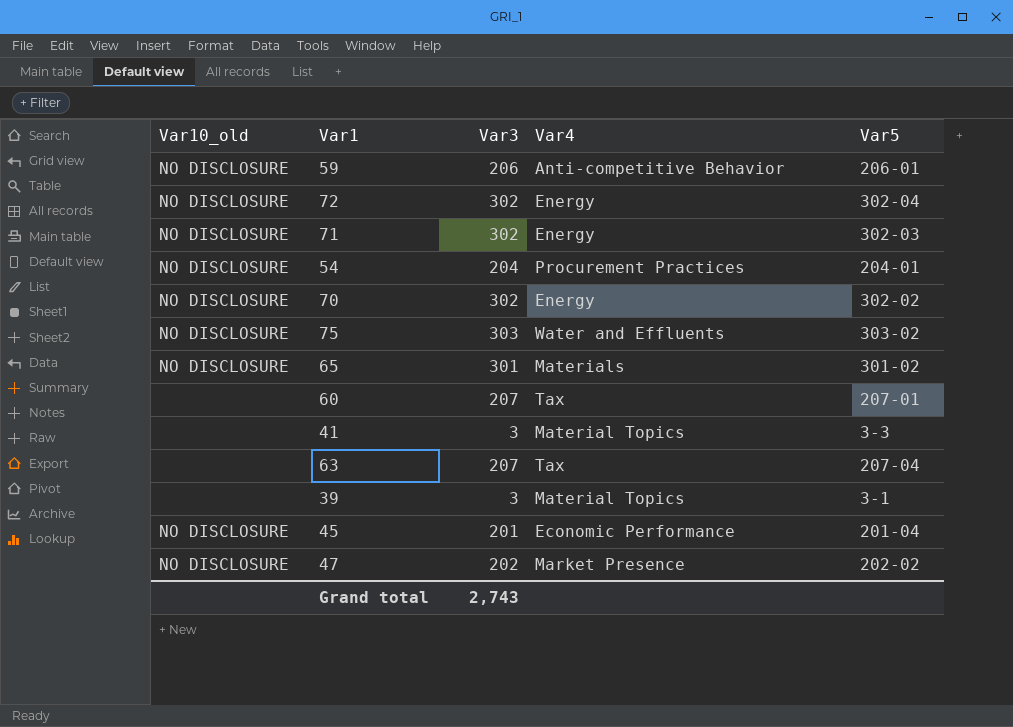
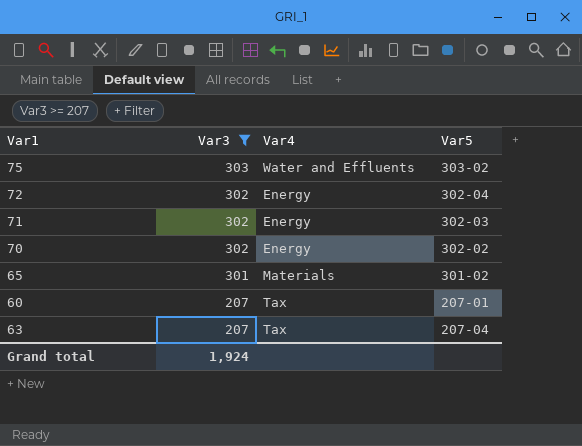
filter: none -> Var3 >= 207
row order: none -> Var3 descending
column Var10_old | position: 1 -> none
Grand total | Var3: 2,743 -> 1,924

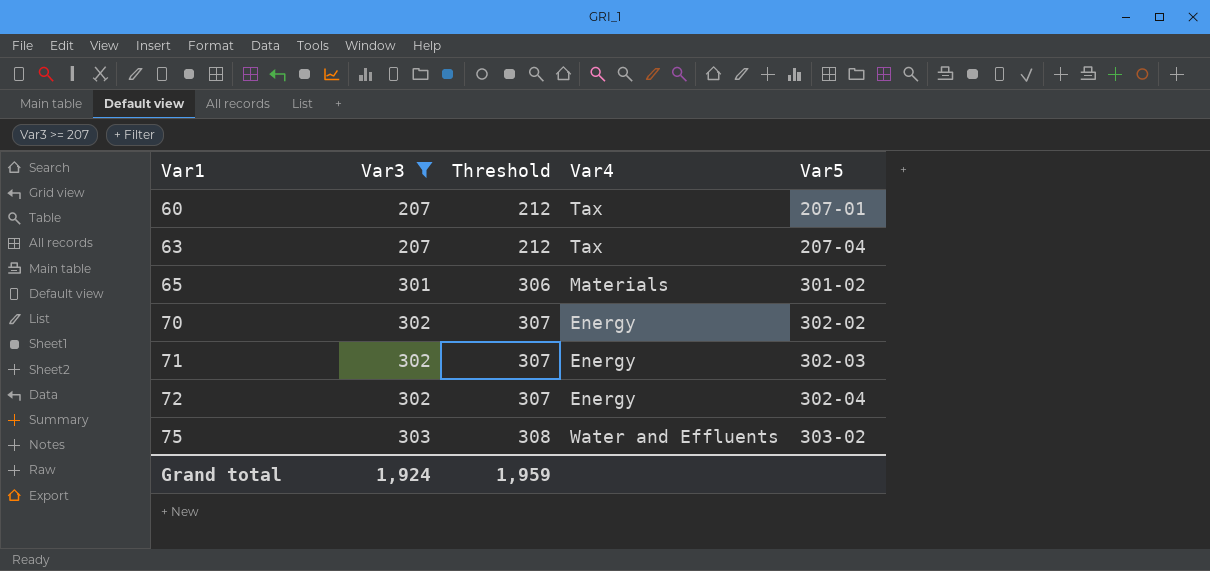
row order: Var3 descending -> Var1 ascending
column Threshold | formula: none -> [Var3] + 5

